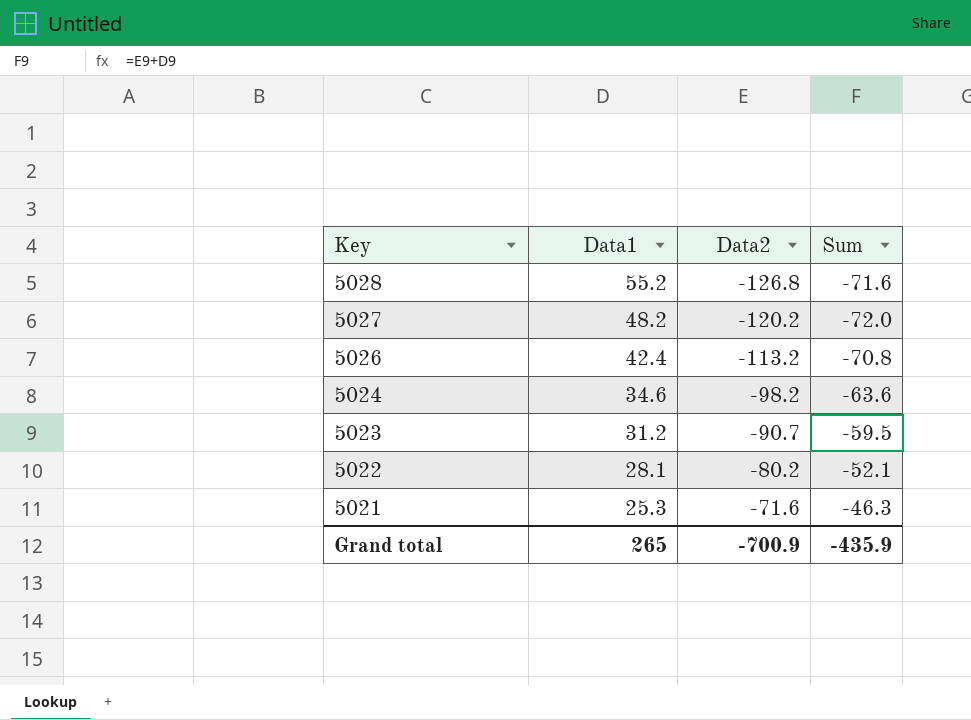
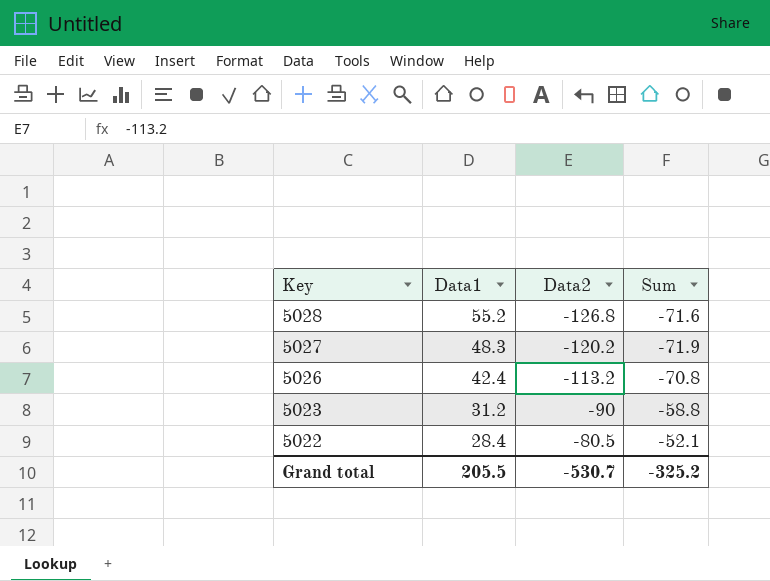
row 5024: 34.6 | -98.2 | -63.6 -> none
row 5021: 25.3 | -71.6 | -46.3 -> none
5027 | Data1: 48.2 -> 48.3
5027 | Sum: -72.0 -> -71.9
5023 | Data2: -90.7 -> -90
5023 | Sum: -59.5 -> -58.8
5022 | Data1: 28.1 -> 28.4
5022 | Data2: -80.2 -> -80.5
Grand total | Data1: 265 -> 205.5
Grand total | Data2: -700.9 -> -530.7
Grand total | Sum: -435.9 -> -325.2

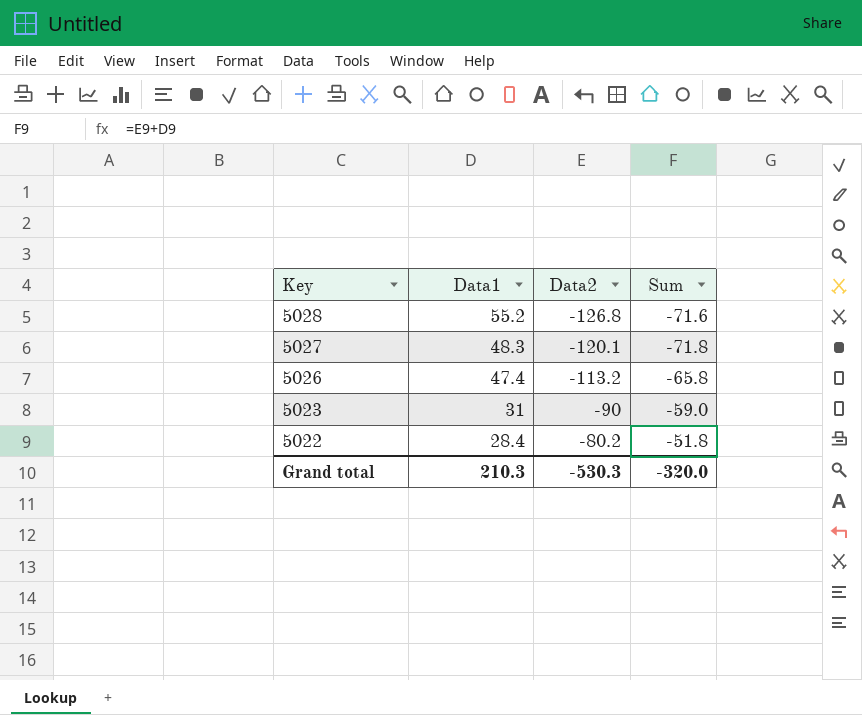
5027 | Data2: -120.2 -> -120.1
5027 | Sum: -71.9 -> -71.8
5026 | Data1: 42.4 -> 47.4
5026 | Sum: -70.8 -> -65.8
5023 | Data1: 31.2 -> 31
5023 | Sum: -58.8 -> -59.0
5022 | Data2: -80.5 -> -80.2
5022 | Sum: -52.1 -> -51.8
Grand total | Data1: 205.5 -> 210.3
Grand total | Data2: -530.7 -> -530.3
Grand total | Sum: -325.2 -> -320.0

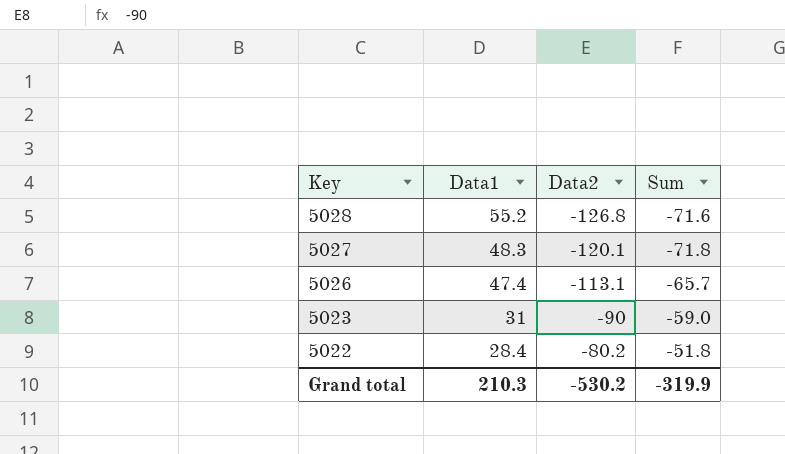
5026 | Data2: -113.2 -> -113.1
5026 | Sum: -65.8 -> -65.7
Grand total | Data2: -530.3 -> -530.2
Grand total | Sum: -320.0 -> -319.9

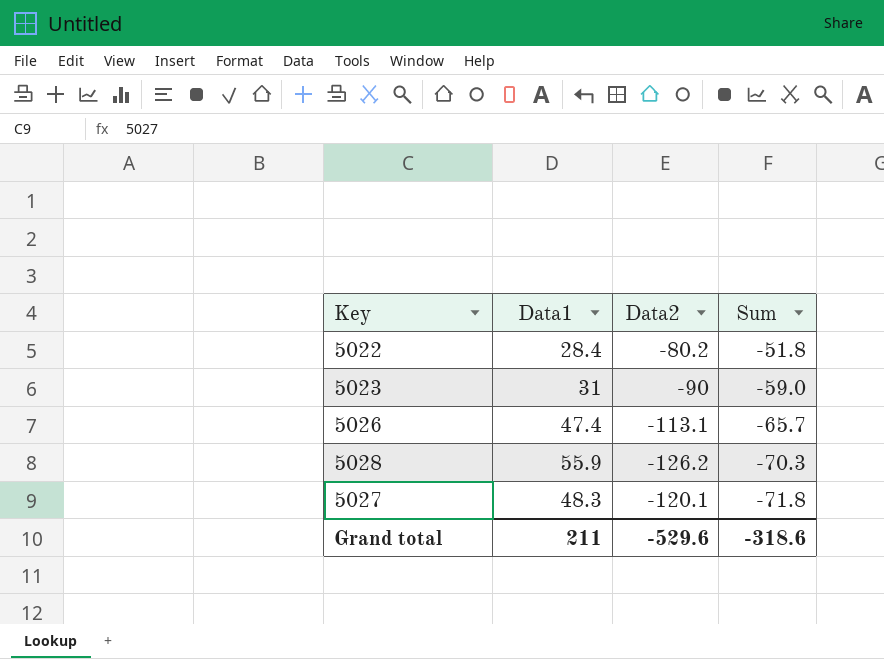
row order: Key descending -> Sum descending
5028 | Data1: 55.2 -> 55.9
5028 | Data2: -126.8 -> -126.2
5028 | Sum: -71.6 -> -70.3
Grand total | Data1: 210.3 -> 211
Grand total | Data2: -530.2 -> -529.6
Grand total | Sum: -319.9 -> -318.6

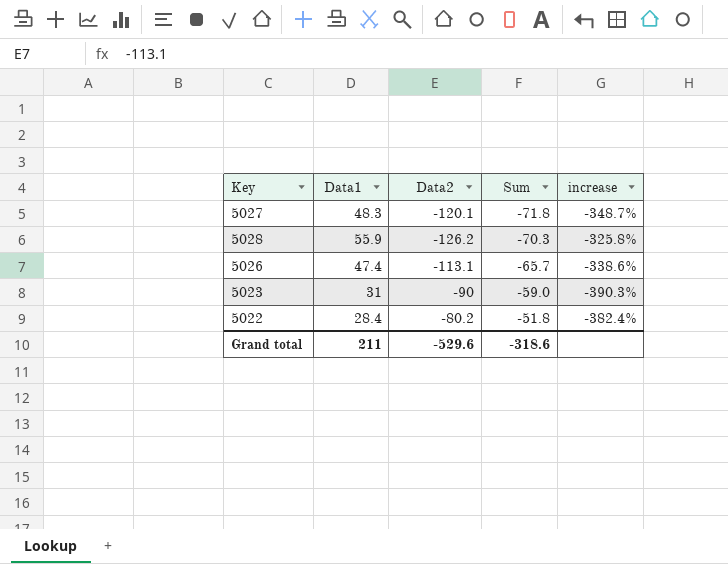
row order: Sum descending -> Sum ascending
column increase | formula: none -> ([Data2] - [Data1]) / [Data1]

